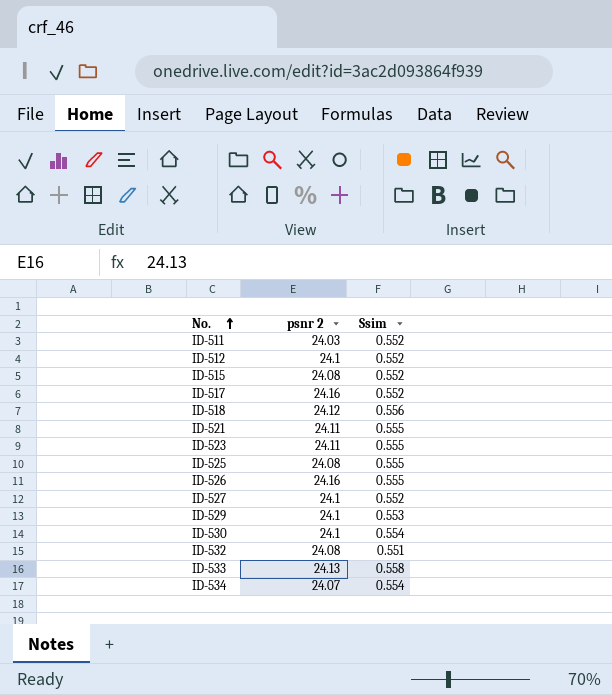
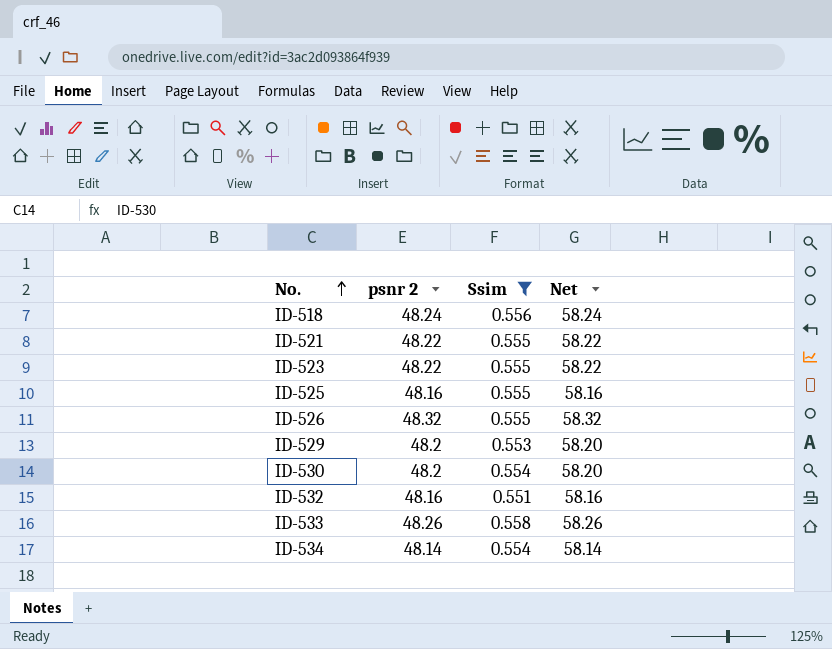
filter: none -> Ssim != 0.552
column Net | formula: none -> [psnr 2] + 10
ID-518 | psnr 2: 24.12 -> 48.24
ID-521 | psnr 2: 24.11 -> 48.22
ID-523 | psnr 2: 24.11 -> 48.22
ID-525 | psnr 2: 24.08 -> 48.16
ID-526 | psnr 2: 24.16 -> 48.32
ID-529 | psnr 2: 24.1 -> 48.2
ID-530 | psnr 2: 24.1 -> 48.2
ID-532 | psnr 2: 24.08 -> 48.16
ID-533 | psnr 2: 24.13 -> 48.26
ID-534 | psnr 2: 24.07 -> 48.14

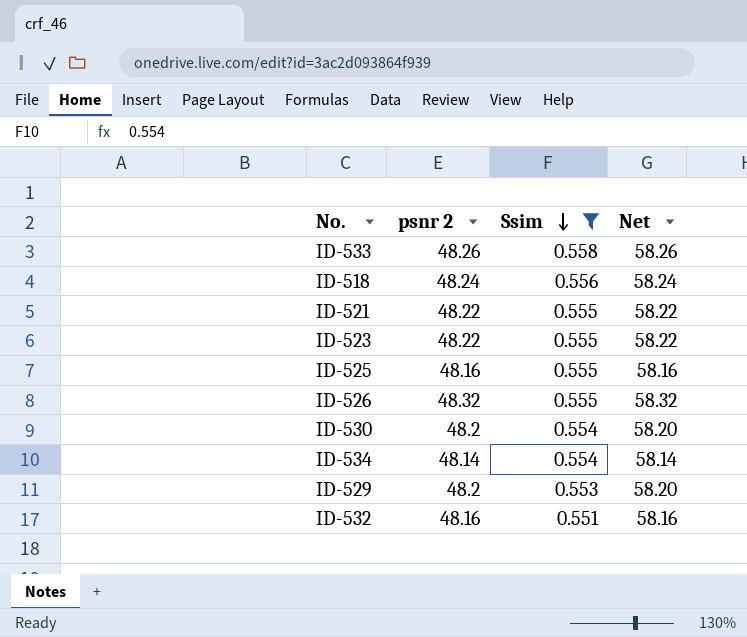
row order: No. ascending -> Ssim descending

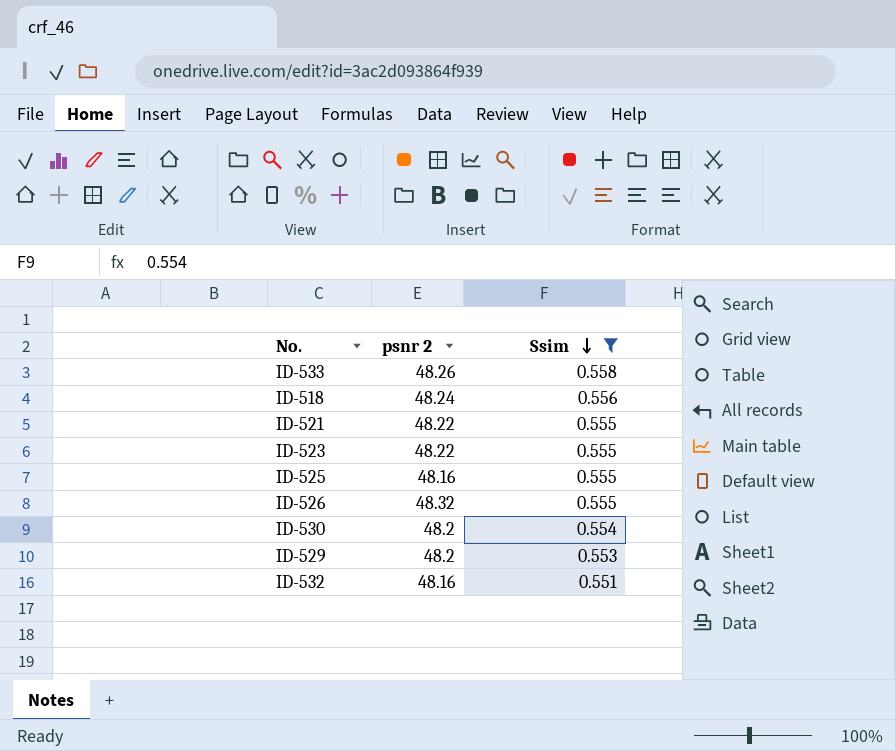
column Net | formula: [psnr 2] + 10 -> none
row ID-534: 48.14 | 0.554 | 58.14 -> none

